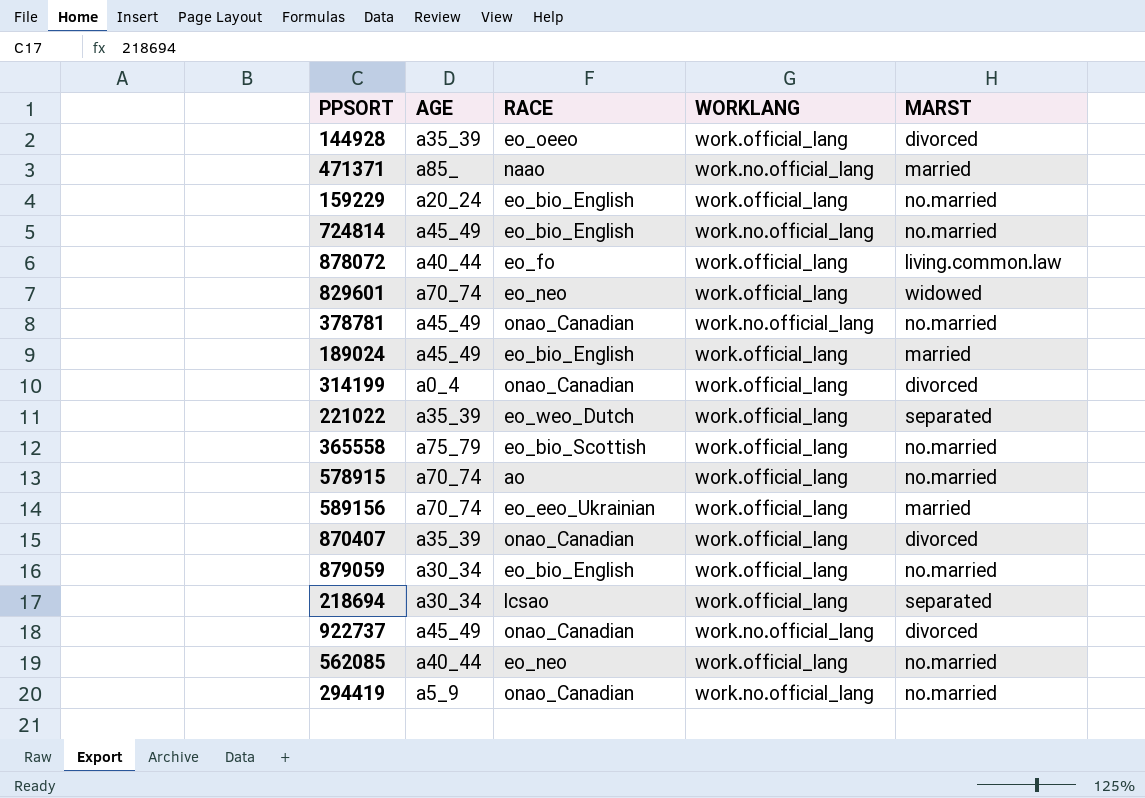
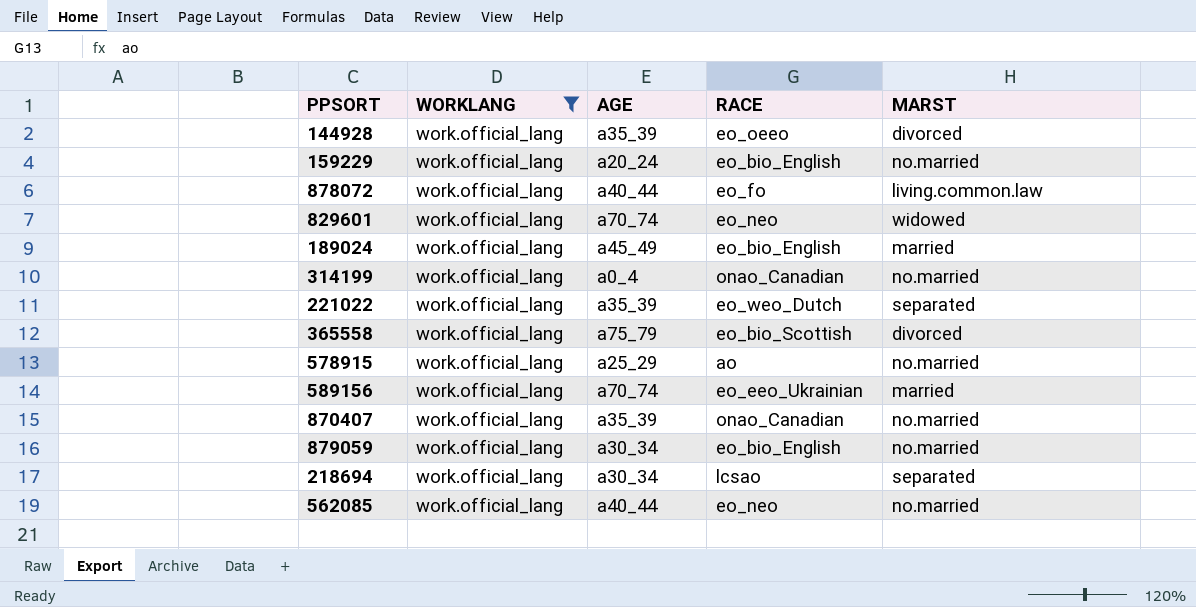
filter: none -> WORKLANG = work.official_lang
column WORKLANG | position: 4 -> 2
314199 | MARST: divorced -> no.married
365558 | MARST: no.married -> divorced
578915 | AGE: a70_74 -> a25_29
870407 | MARST: divorced -> no.married

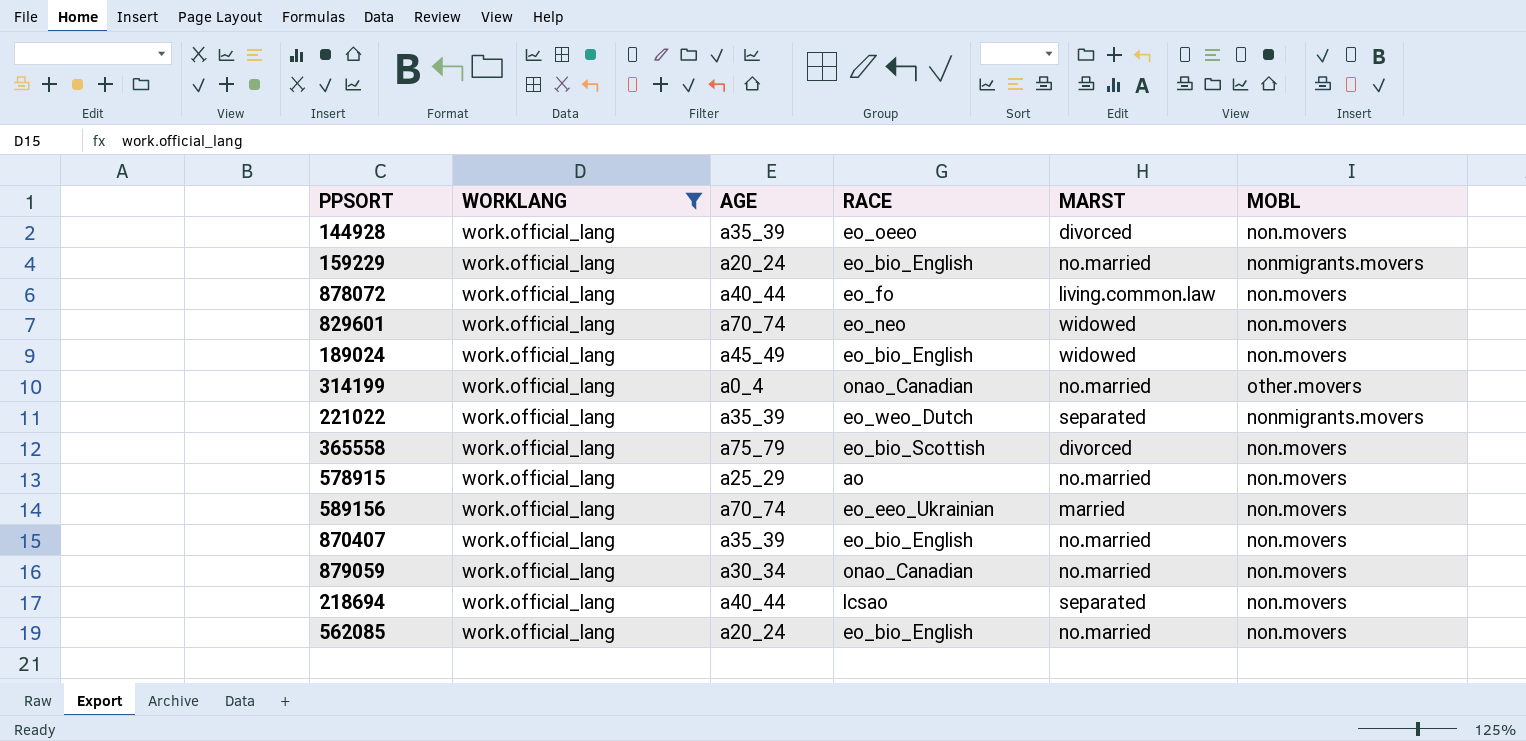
column MOBL | position: none -> 6
189024 | MARST: married -> widowed
870407 | RACE: onao_Canadian -> eo_bio_English
879059 | RACE: eo_bio_English -> onao_Canadian
218694 | AGE: a30_34 -> a40_44
562085 | AGE: a40_44 -> a20_24
562085 | RACE: eo_neo -> eo_bio_English

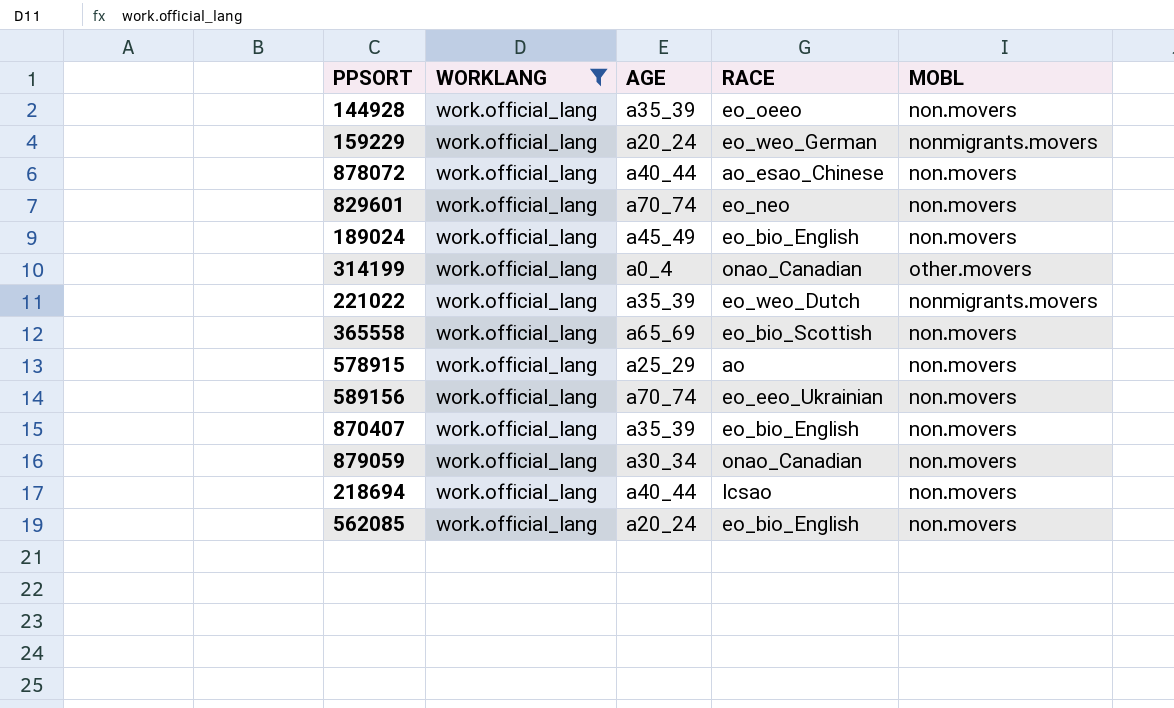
column MARST | position: 5 -> none
159229 | RACE: eo_bio_English -> eo_weo_German
878072 | RACE: eo_fo -> ao_esao_Chinese
365558 | AGE: a75_79 -> a65_69

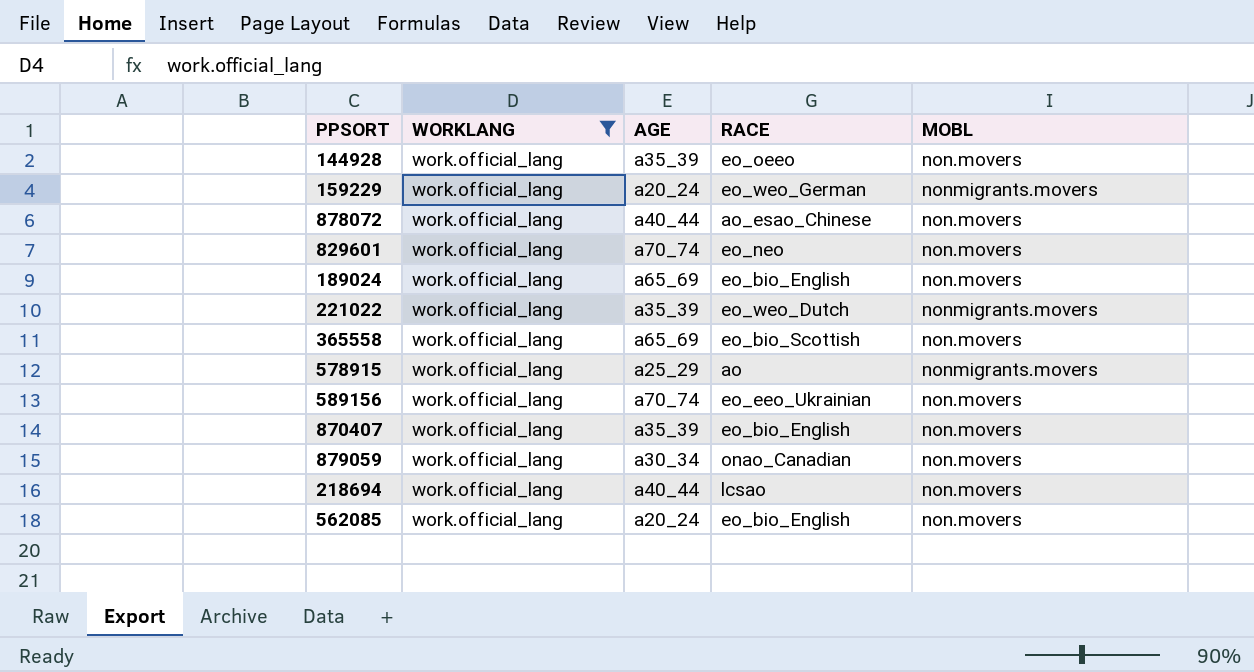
row 314199: work.official_lang | a0_4 | onao_Canadian | other.movers -> none
189024 | AGE: a45_49 -> a65_69
578915 | MOBL: non.movers -> nonmigrants.movers

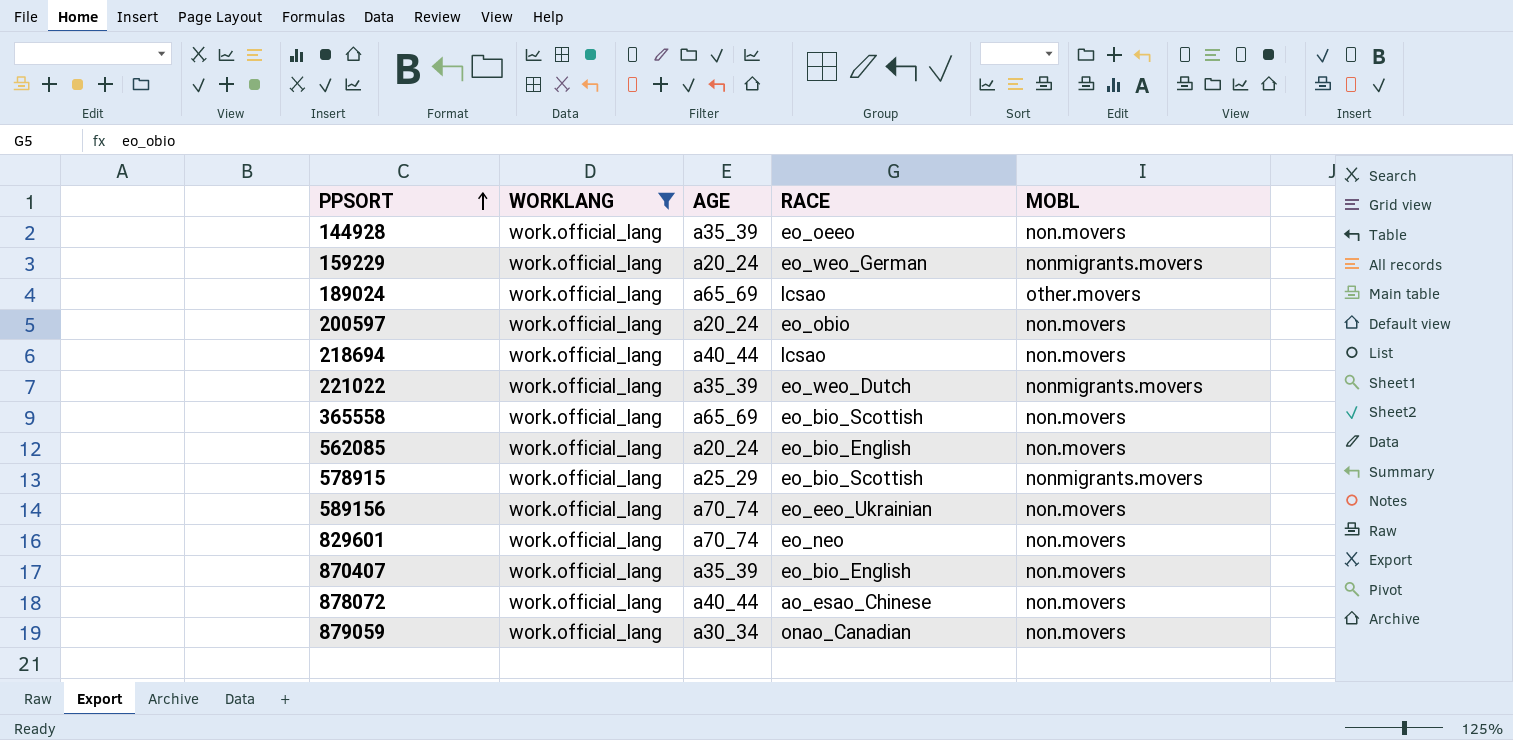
row order: none -> PPSORT ascending
189024 | RACE: eo_bio_English -> lcsao
189024 | MOBL: non.movers -> other.movers
row 200597: none -> work.official_lang | a20_24 | eo_obio | non.movers
578915 | RACE: ao -> eo_bio_Scottish

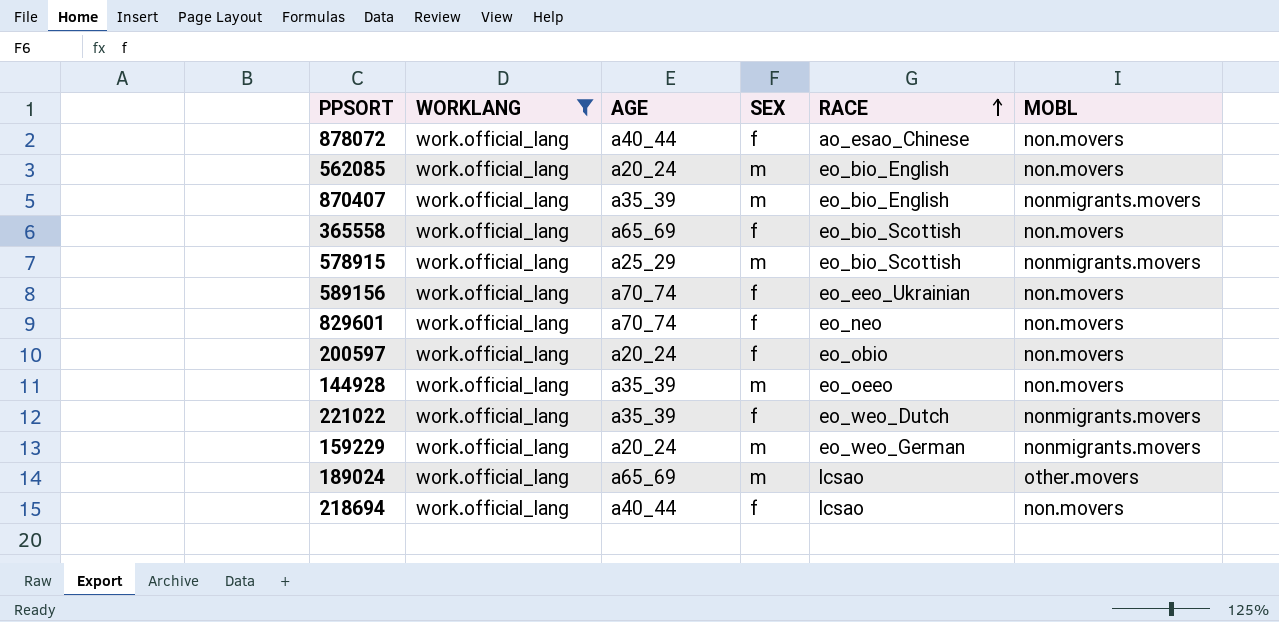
row order: PPSORT ascending -> RACE ascending
column SEX | position: none -> 4
row 879059: work.official_lang | a30_34 | onao_Canadian | non.movers -> none
870407 | MOBL: non.movers -> nonmigrants.movers

